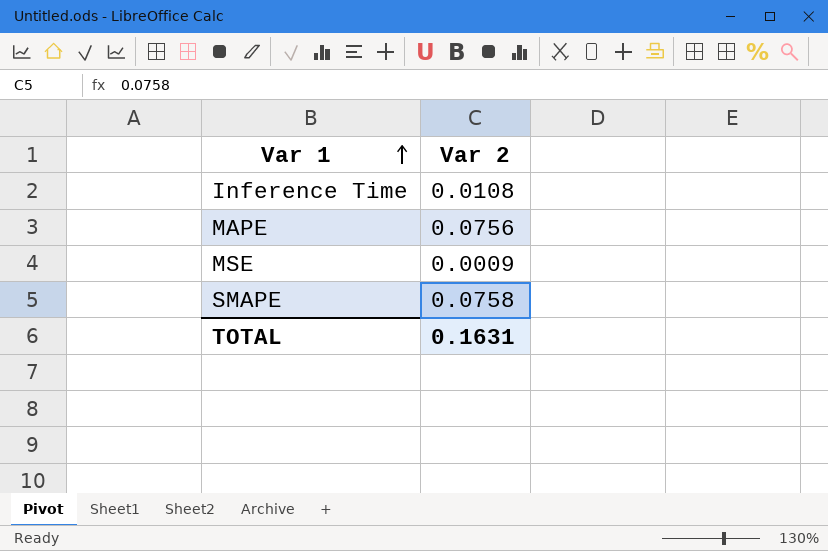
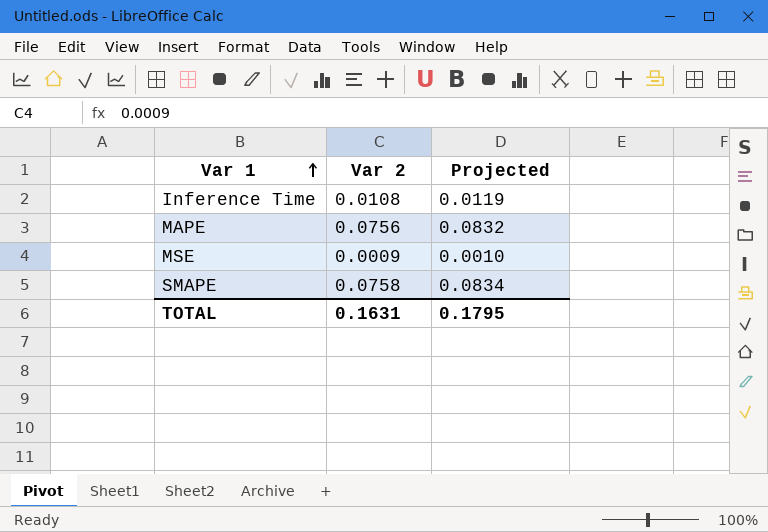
column Projected | formula: none -> [Var 2] * 1.1

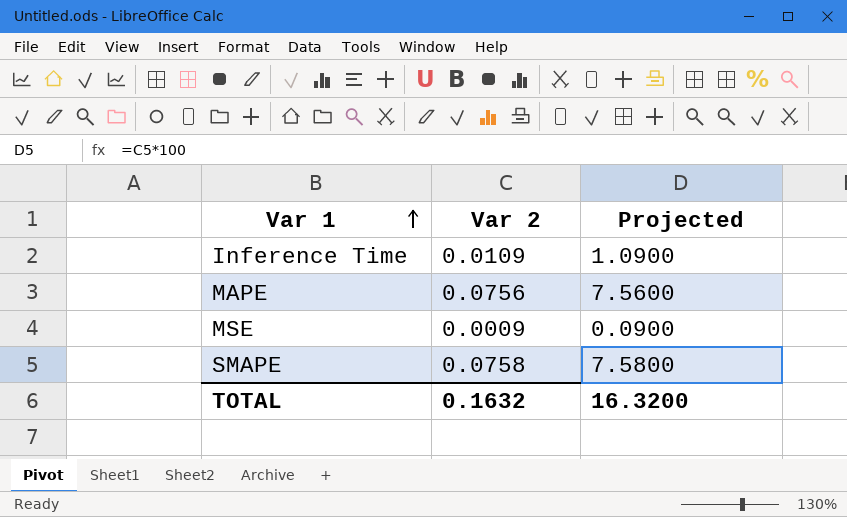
column Projected | formula: [Var 2] * 1.1 -> [Var 2] * 100
Inference Time | Var 2: 0.0108 -> 0.0109
TOTAL | Var 2: 0.1631 -> 0.1632
TOTAL | Projected: 0.1795 -> 16.3200

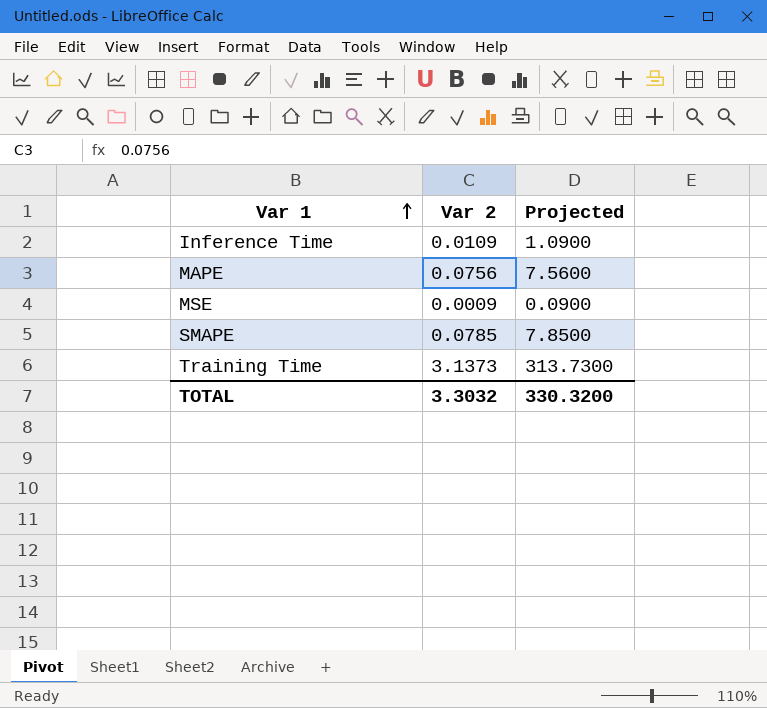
SMAPE | Var 2: 0.0758 -> 0.0785
SMAPE | Projected: 7.5800 -> 7.8500
row Training Time: none -> 3.1373 | 313.7300
TOTAL | Var 2: 0.1632 -> 3.3032
TOTAL | Projected: 16.3200 -> 330.3200

